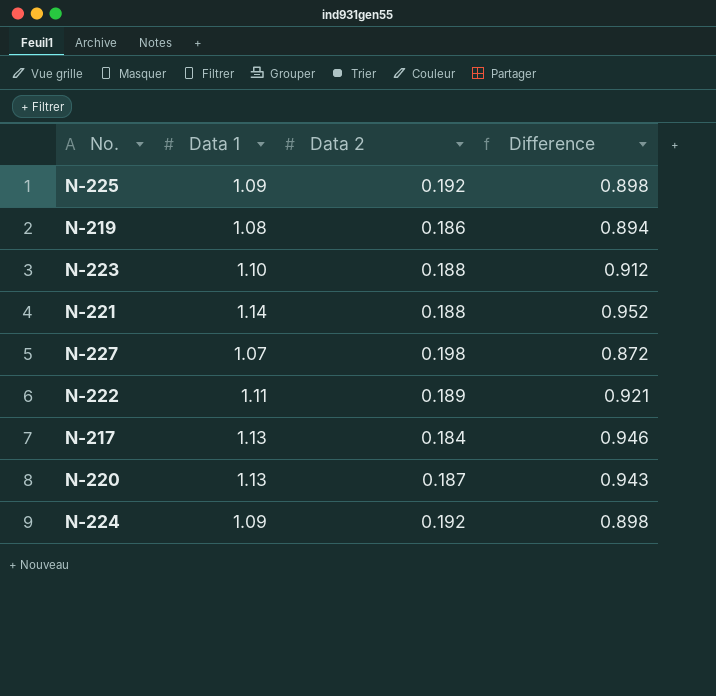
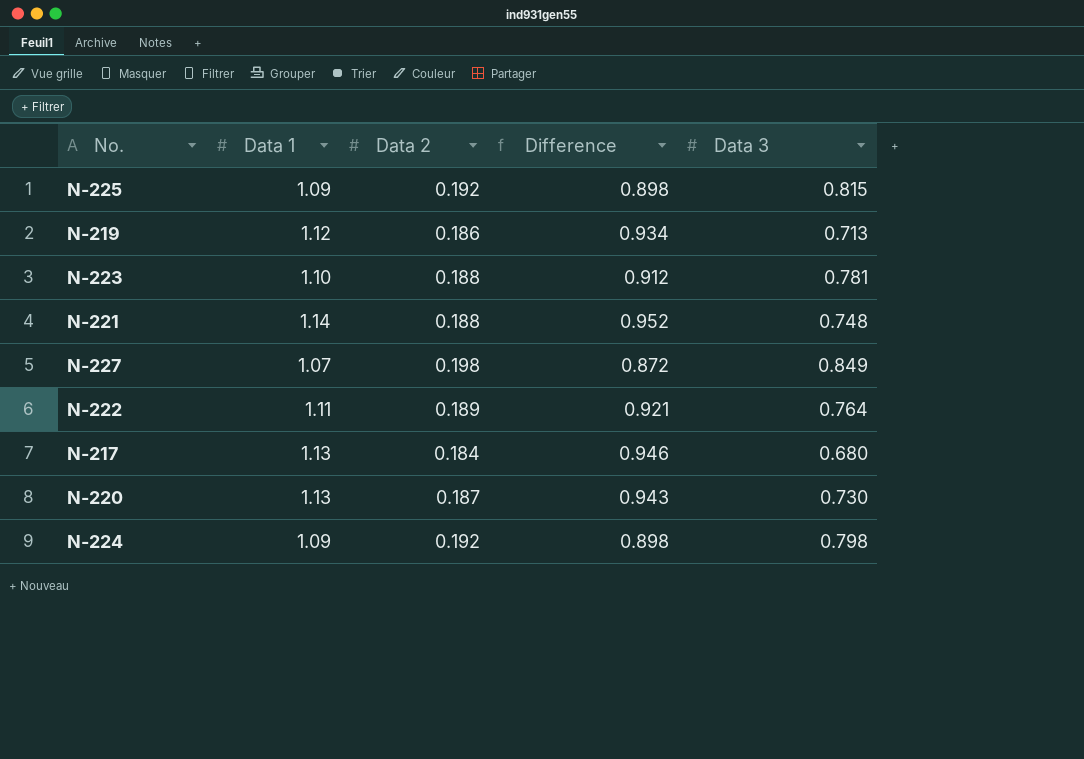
column Data 3 | position: none -> 5
N-219 | Data 1: 1.08 -> 1.12
N-219 | Difference: 0.894 -> 0.934

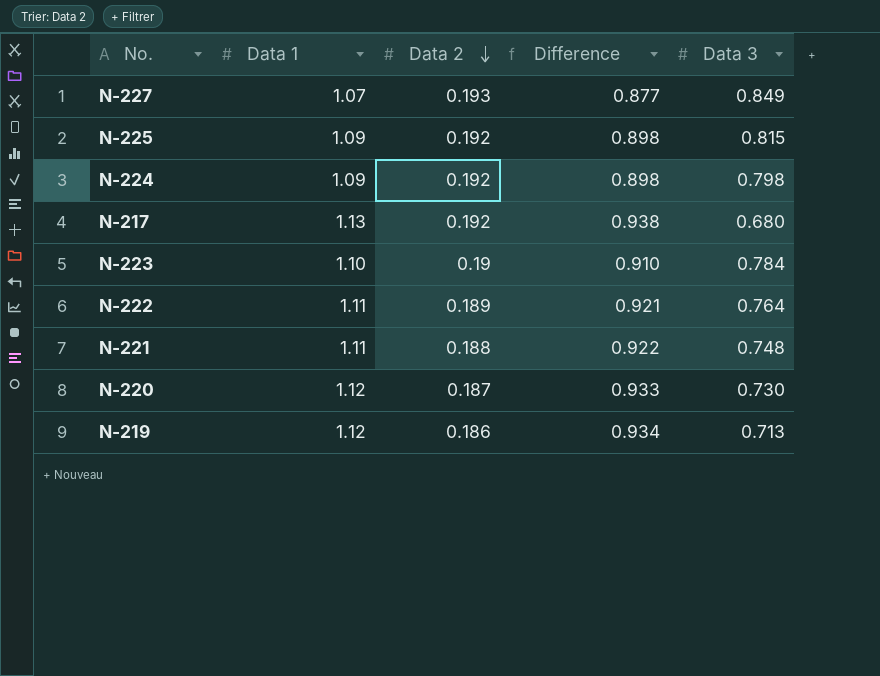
row order: none -> Data 2 descending
N-227 | Data 2: 0.198 -> 0.193
N-227 | Difference: 0.872 -> 0.877
N-217 | Data 2: 0.184 -> 0.192
N-217 | Difference: 0.946 -> 0.938
N-223 | Data 2: 0.188 -> 0.19
N-223 | Difference: 0.912 -> 0.910
N-223 | Data 3: 0.781 -> 0.784
N-221 | Data 1: 1.14 -> 1.11
N-221 | Difference: 0.952 -> 0.922
N-220 | Data 1: 1.13 -> 1.12
N-220 | Difference: 0.943 -> 0.933

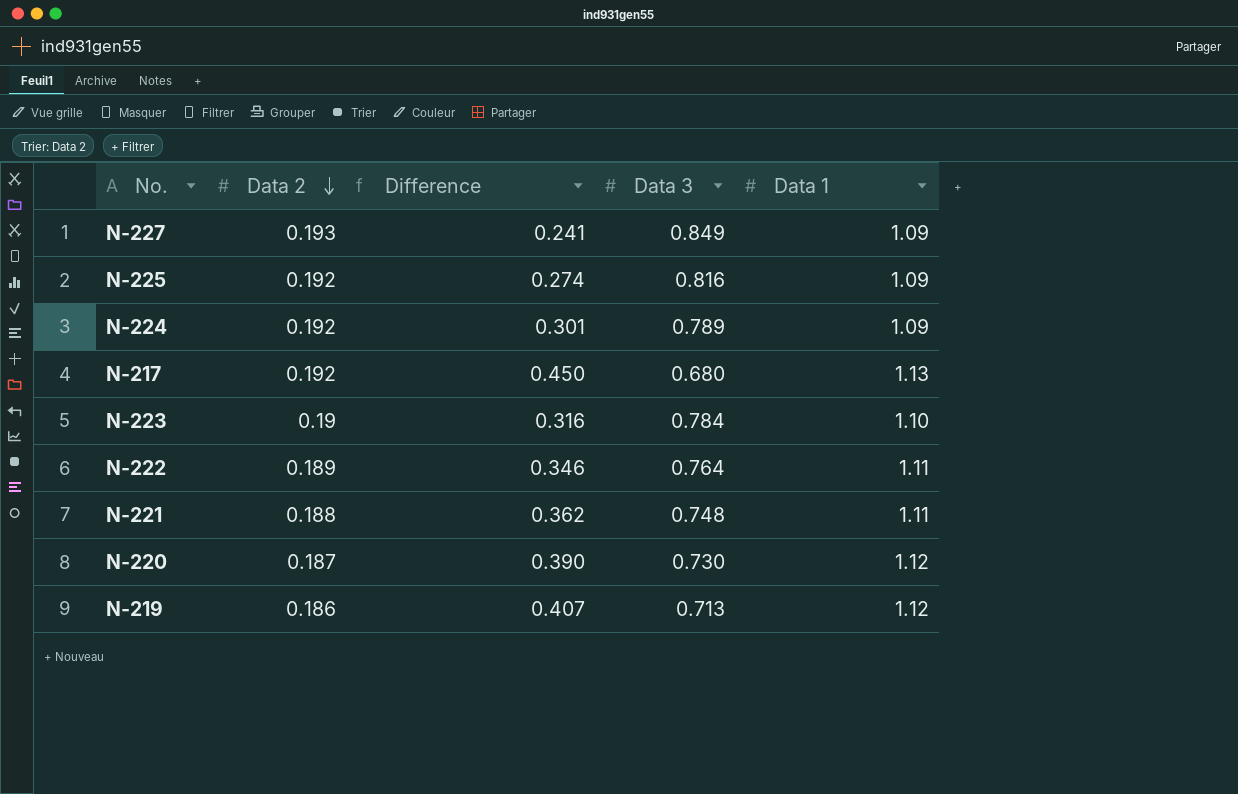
column Difference | formula: [Data 1] - [Data 2] -> [Data 1] - [Data 3]
column Data 1 | position: 2 -> 5
N-227 | Data 1: 1.07 -> 1.09
N-225 | Data 3: 0.815 -> 0.816
N-224 | Data 3: 0.798 -> 0.789

